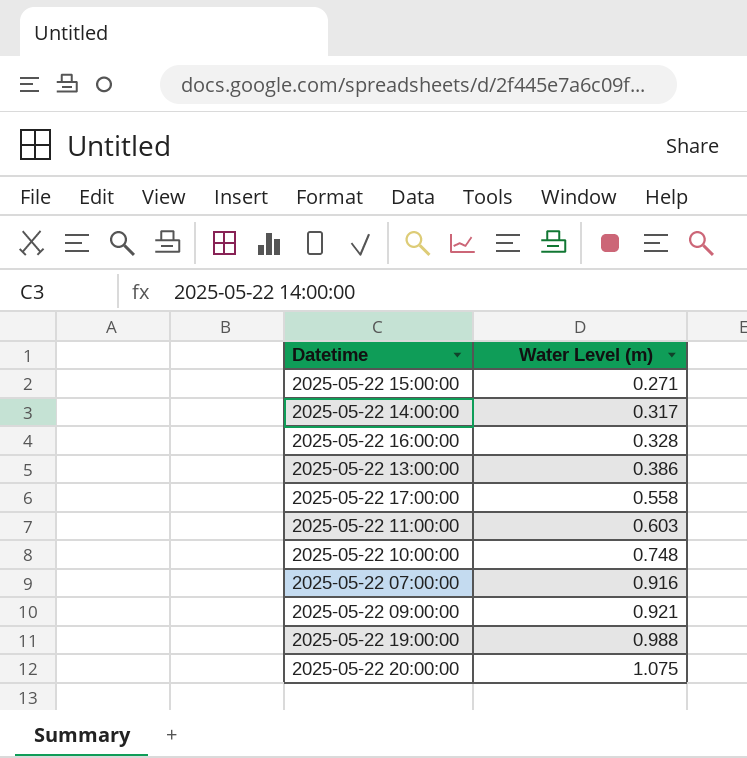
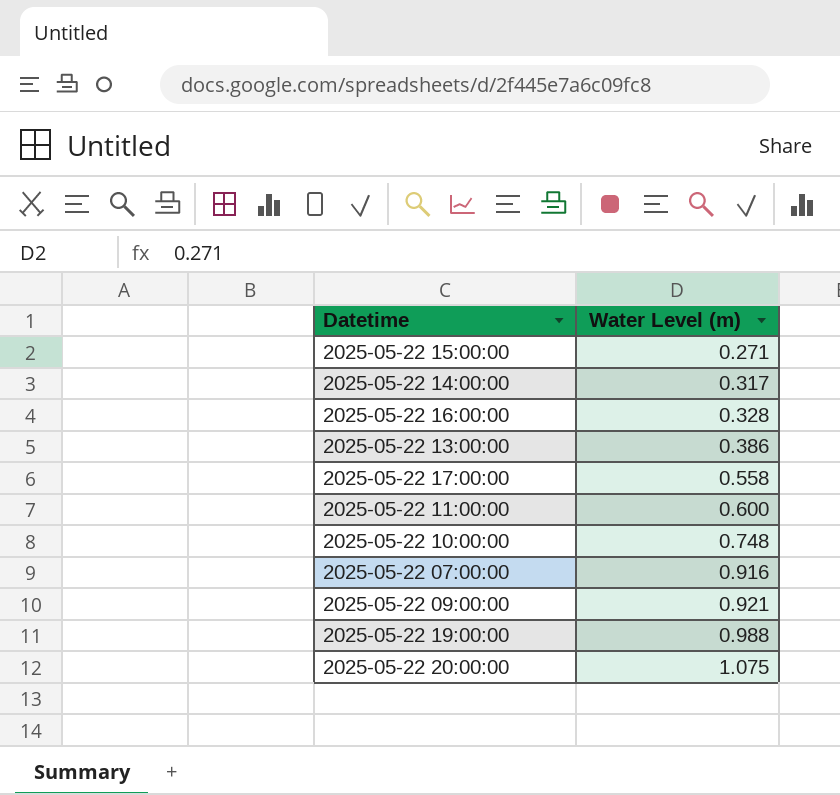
2025-05-22 11:00:00 | Water Level (m): 0.603 -> 0.600

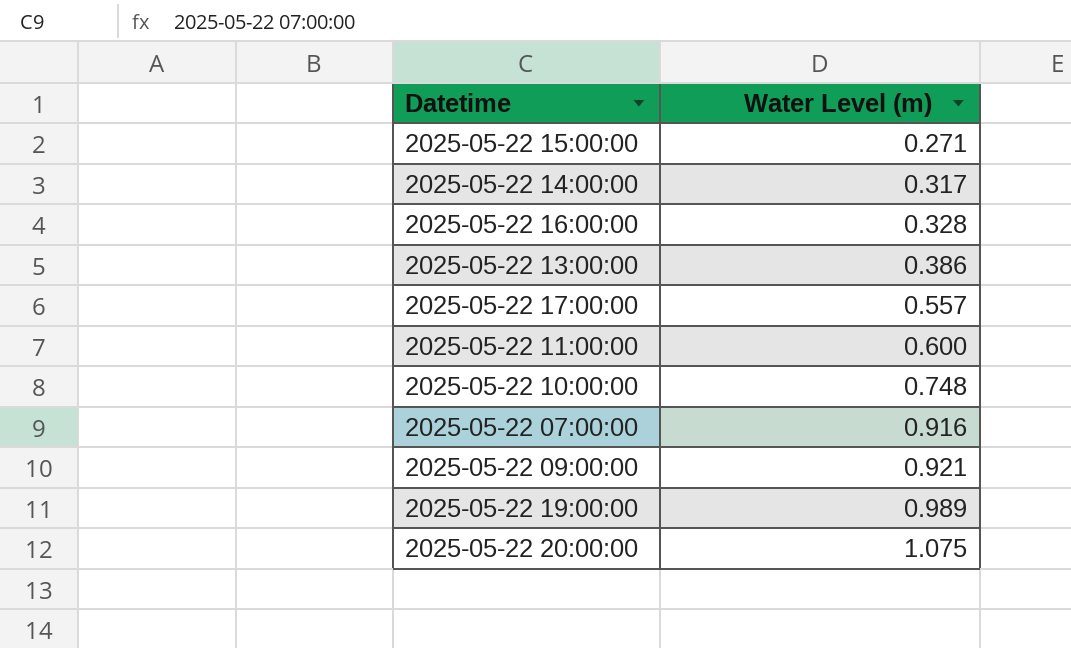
2025-05-22 17:00:00 | Water Level (m): 0.558 -> 0.557
2025-05-22 19:00:00 | Water Level (m): 0.988 -> 0.989

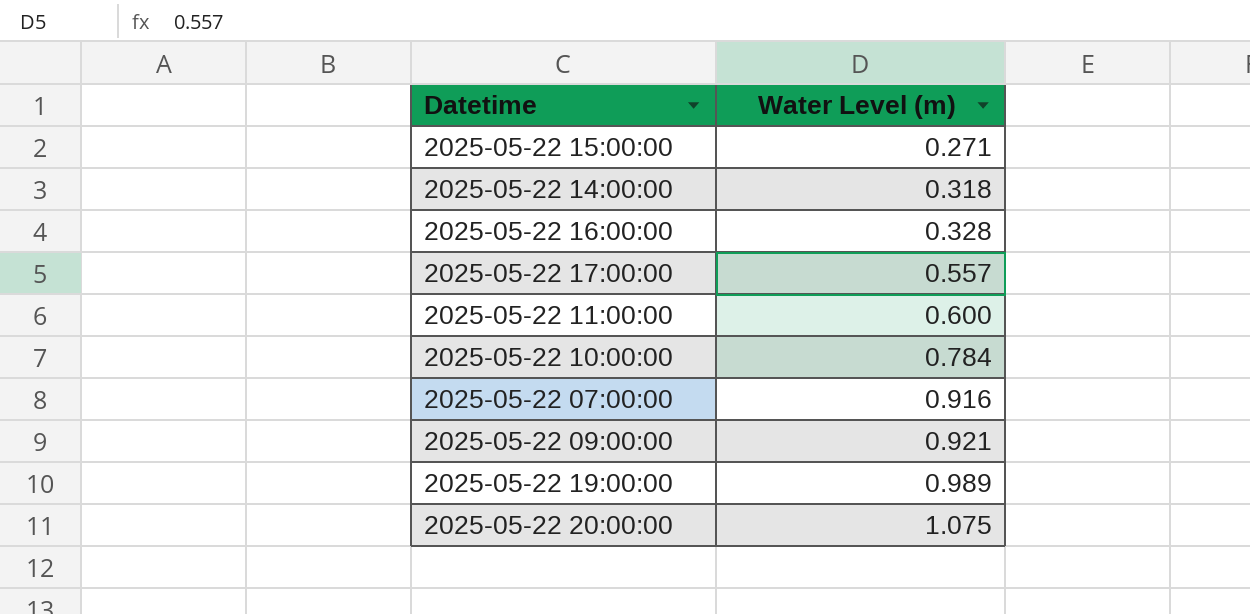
row 2025-05-22 13:00:00: 0.386 -> none
2025-05-22 14:00:00 | Water Level (m): 0.317 -> 0.318
2025-05-22 10:00:00 | Water Level (m): 0.748 -> 0.784

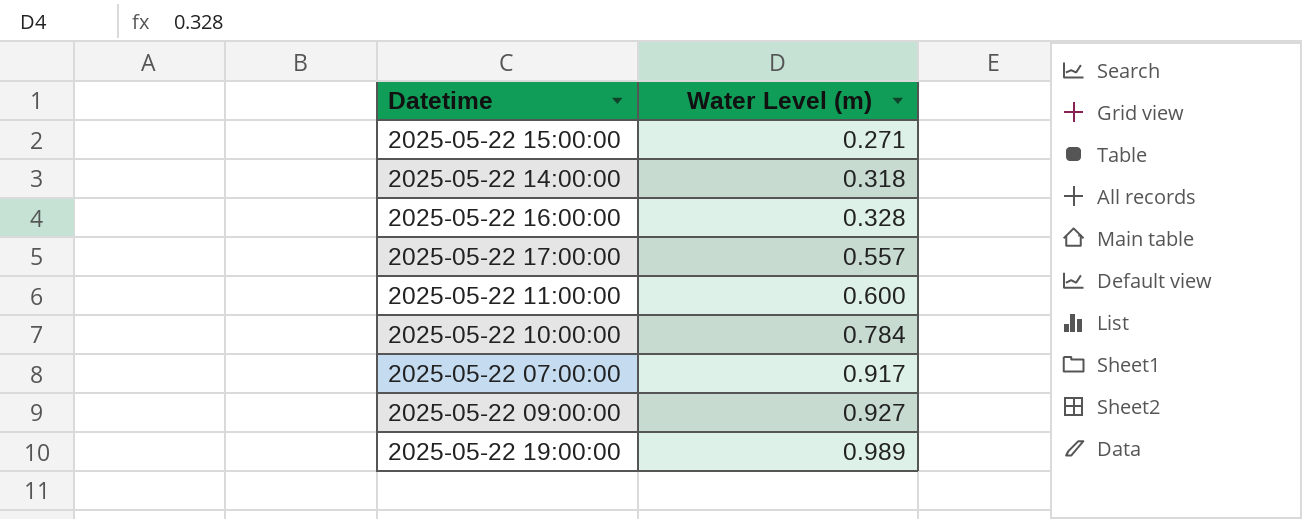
row 2025-05-22 20:00:00: 1.075 -> none
2025-05-22 07:00:00 | Water Level (m): 0.916 -> 0.917
2025-05-22 09:00:00 | Water Level (m): 0.921 -> 0.927

